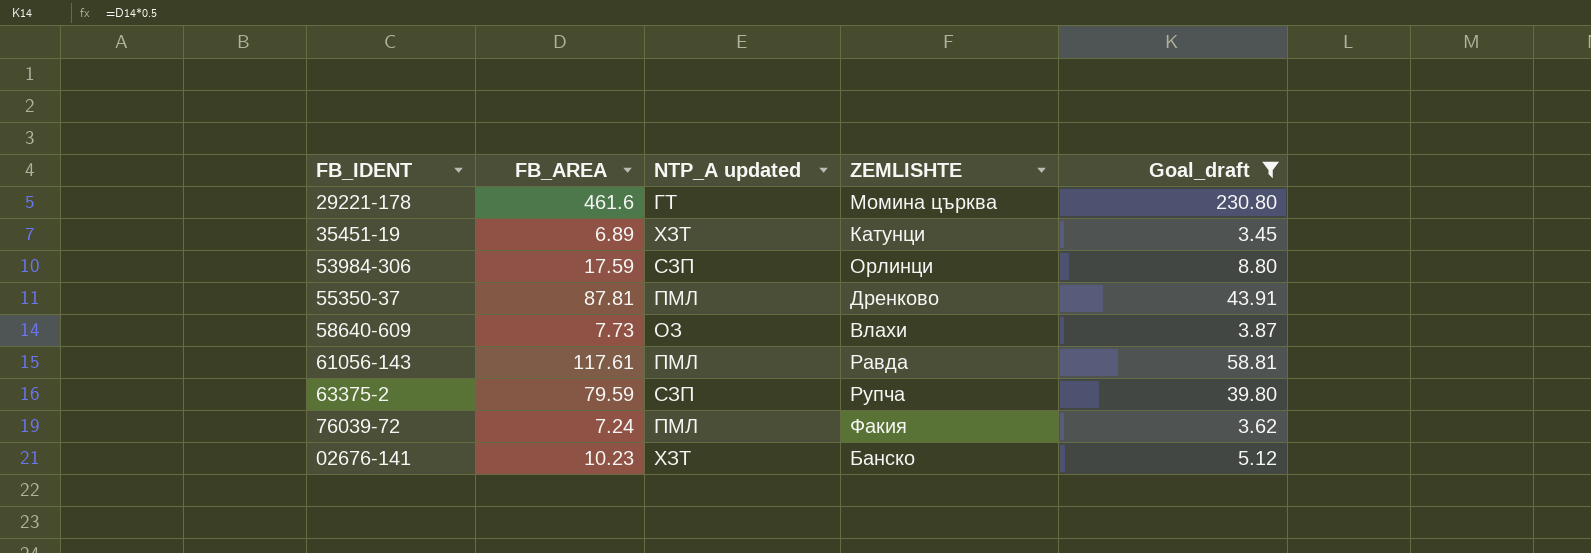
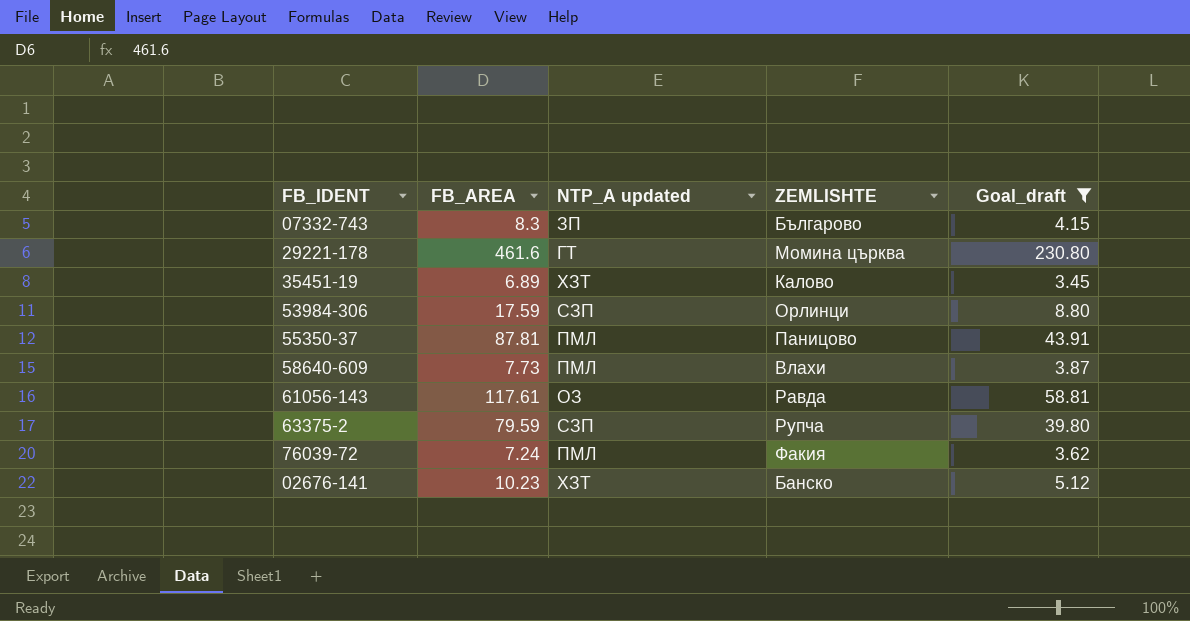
row 07332-743: none -> 8.3 | ЗП | Българово | 4.15
35451-19 | ZEMLISHTE: Катунци -> Калово
55350-37 | ZEMLISHTE: Дренково -> Паницово
58640-609 | NTP_A updated: ОЗ -> ПМЛ
61056-143 | NTP_A updated: ПМЛ -> ОЗ

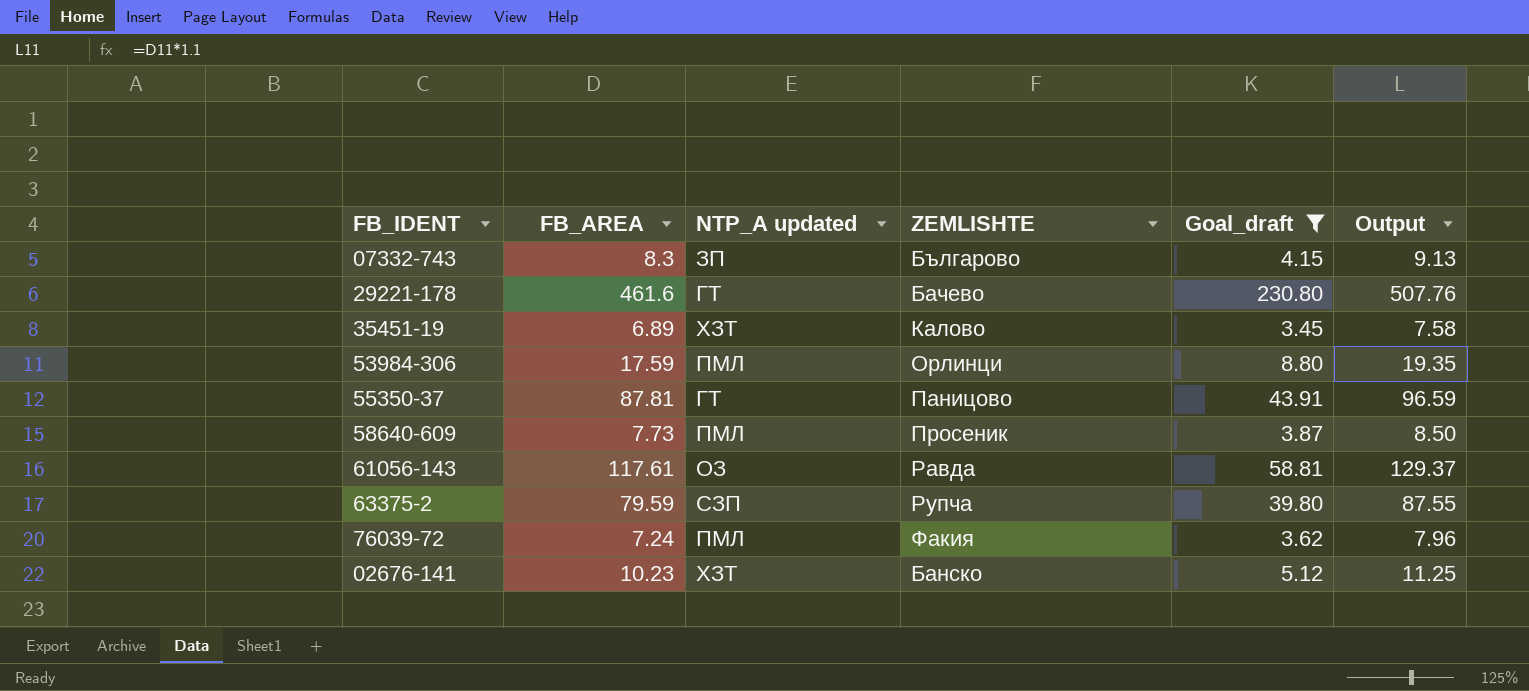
column Output | formula: none -> [FB_AREA] * 1.1
29221-178 | ZEMLISHTE: Момина църква -> Бачево
53984-306 | NTP_A updated: СЗП -> ПМЛ
55350-37 | NTP_A updated: ПМЛ -> ГТ
58640-609 | ZEMLISHTE: Влахи -> Просеник

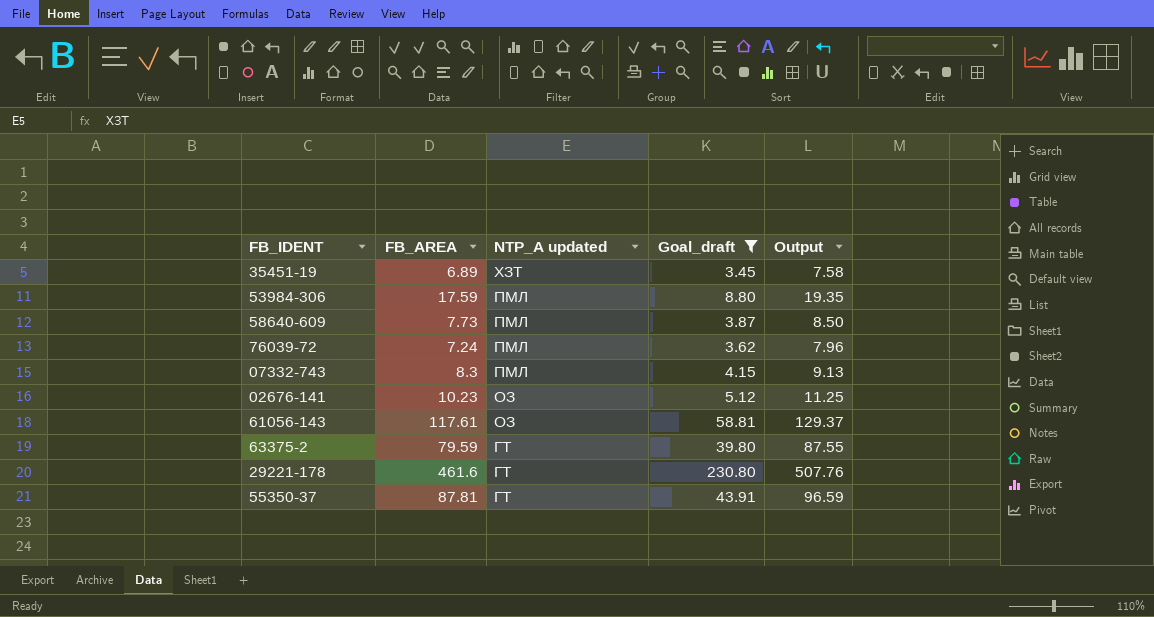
row order: none -> NTP_A updated descending
column ZEMLISHTE | position: 4 -> none
07332-743 | NTP_A updated: ЗП -> ПМЛ
02676-141 | NTP_A updated: ХЗТ -> ОЗ
63375-2 | NTP_A updated: СЗП -> ГТ

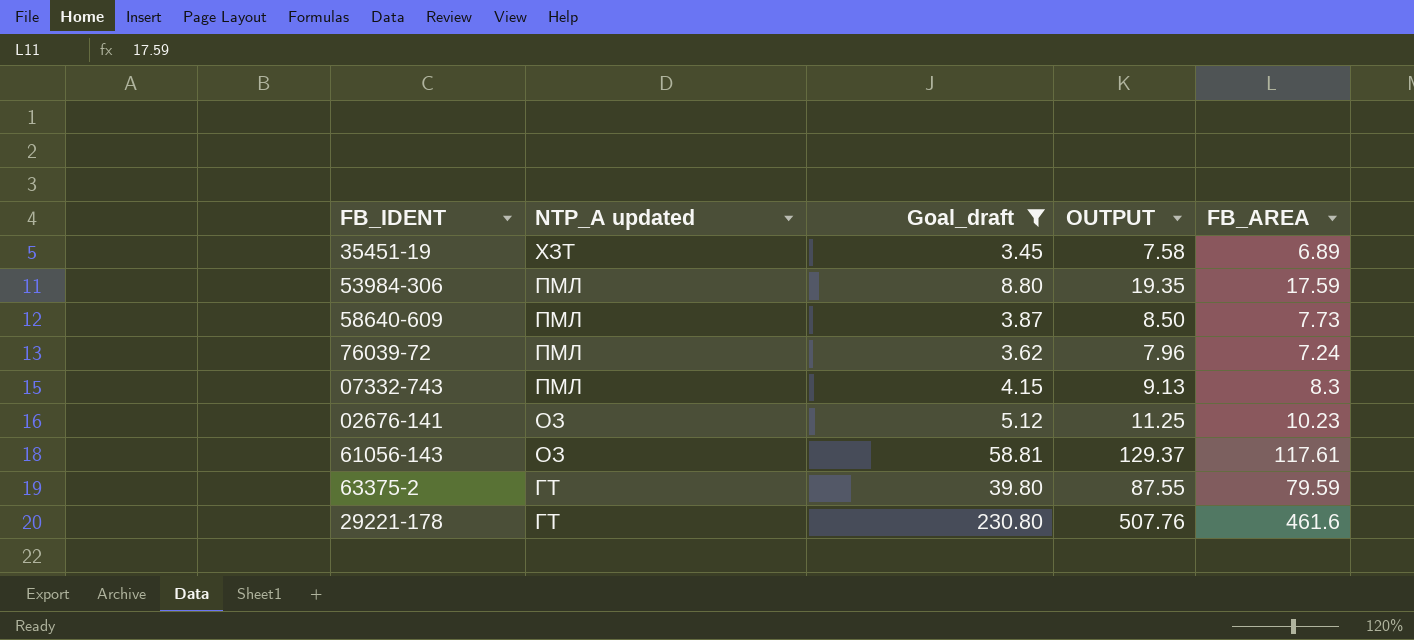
column name: Output -> OUTPUT
column FB_AREA | position: 2 -> 5
row 55350-37: 87.81 | ГТ | 43.91 | 96.59 -> none

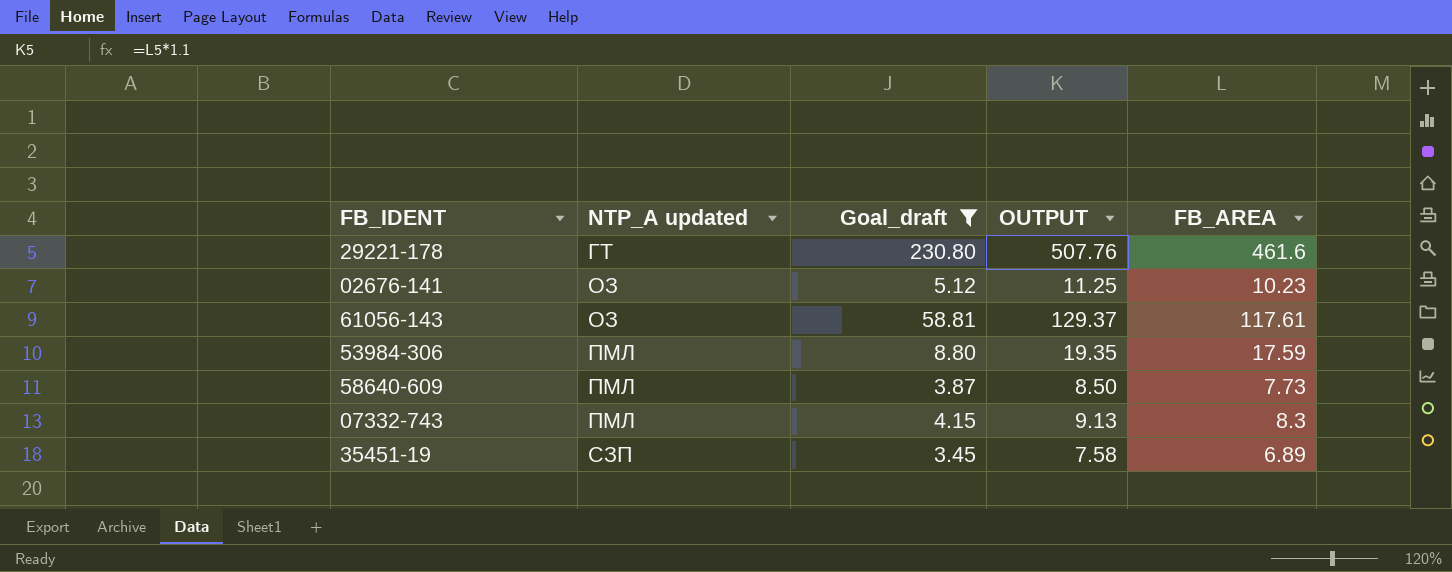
row order: NTP_A updated descending -> NTP_A updated ascending
row 76039-72: ПМЛ | 3.62 | 7.96 | 7.24 -> none
row 63375-2: ГТ | 39.80 | 87.55 | 79.59 -> none
35451-19 | NTP_A updated: ХЗТ -> СЗП

